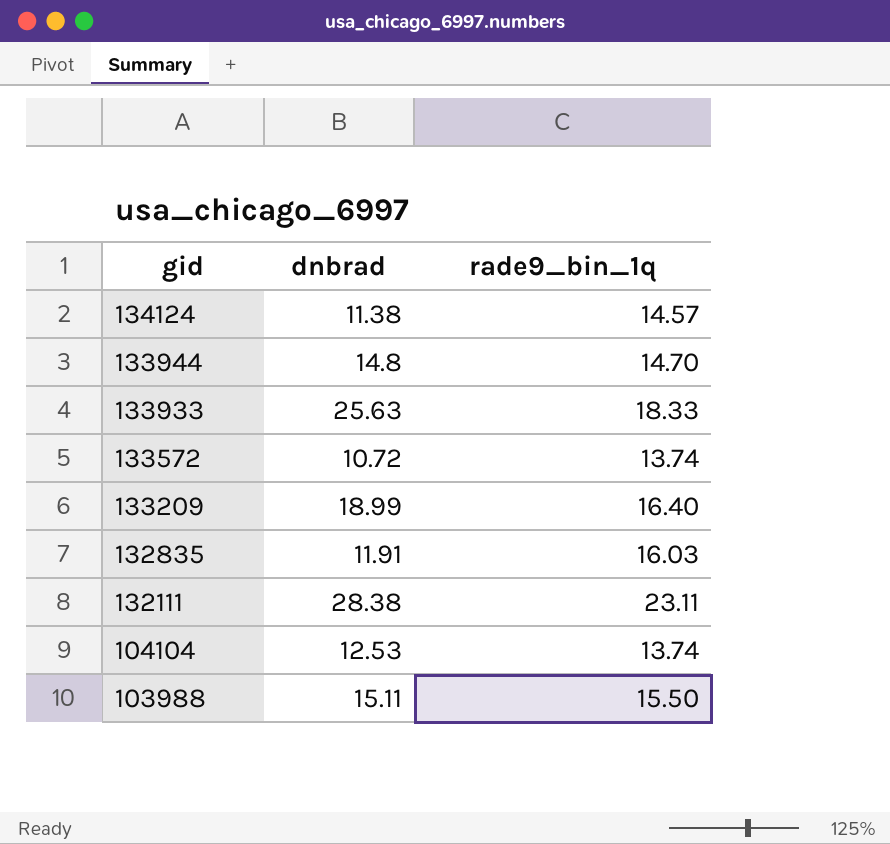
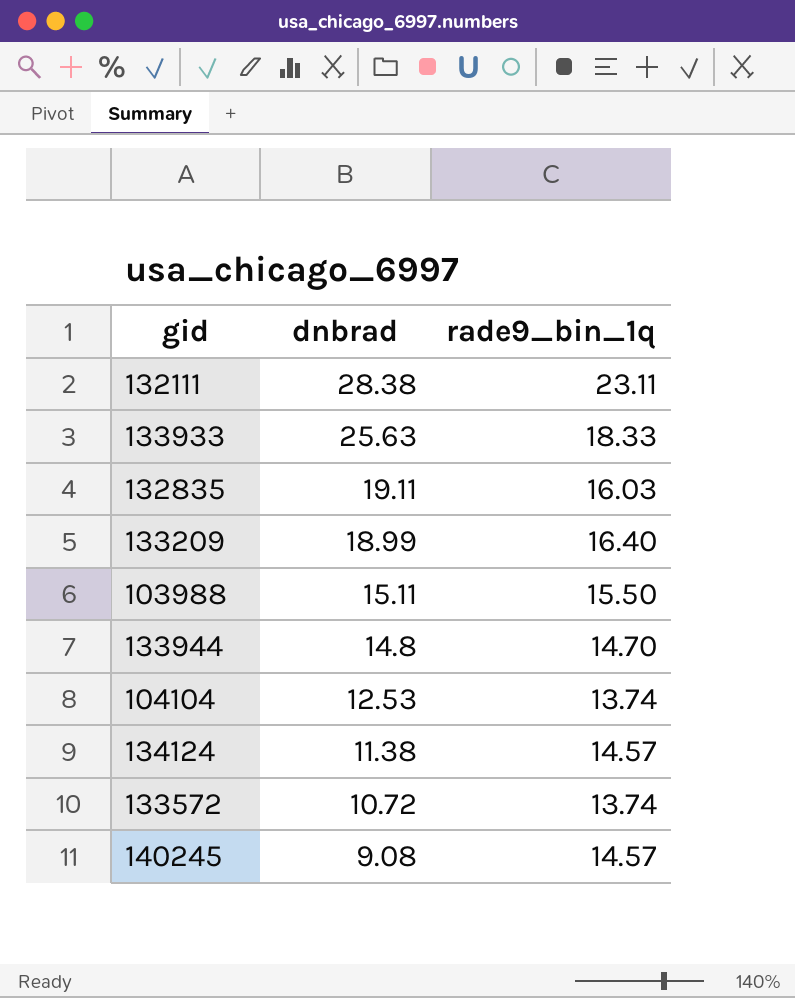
row order: gid descending -> dnbrad descending
132835 | dnbrad: 11.91 -> 19.11
row 140245: none -> 9.08 | 14.57

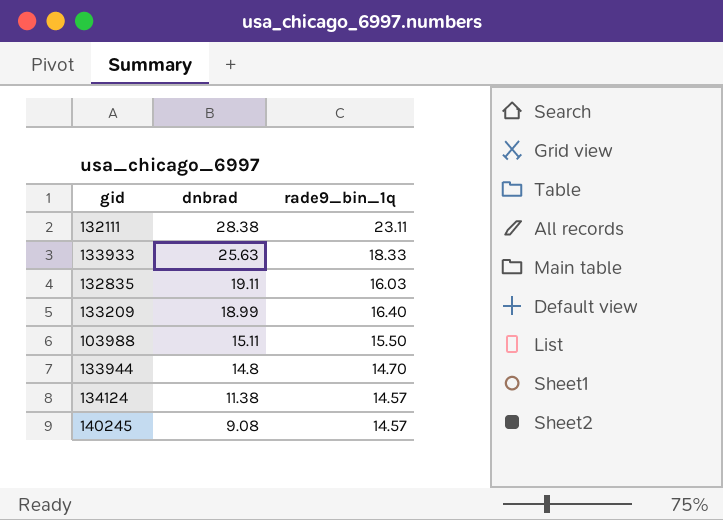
row 104104: 12.53 | 13.74 -> none
row 133572: 10.72 | 13.74 -> none

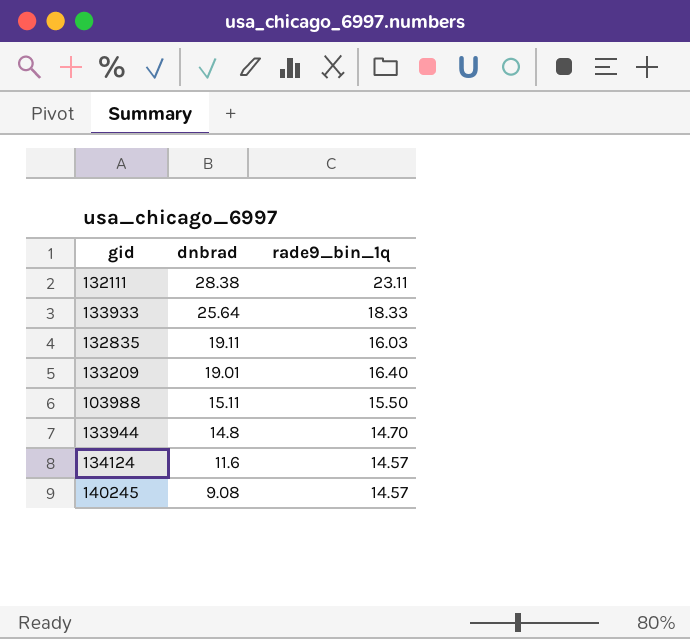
133933 | dnbrad: 25.63 -> 25.64
133209 | dnbrad: 18.99 -> 19.01
134124 | dnbrad: 11.38 -> 11.6

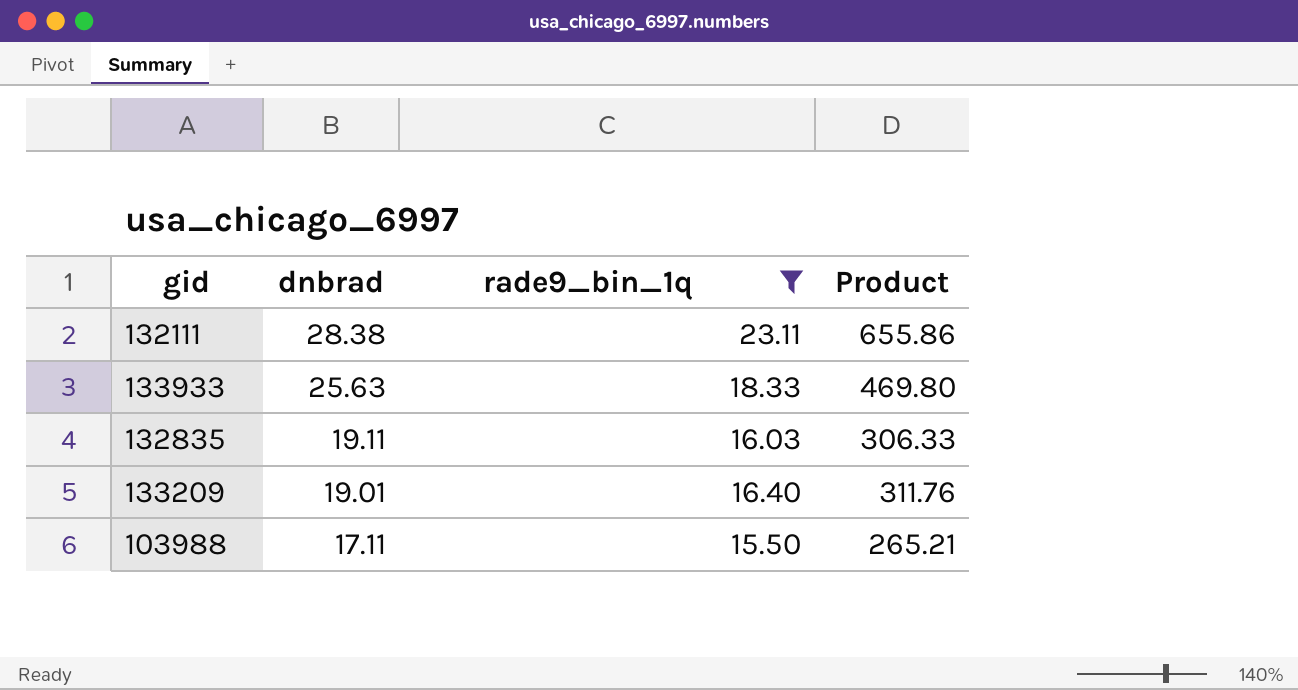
filter: none -> rade9_bin_1q >= 15.50
column Product | formula: none -> [dnbrad] * [rade9_bin_1q]
133933 | dnbrad: 25.64 -> 25.63
103988 | dnbrad: 15.11 -> 17.11

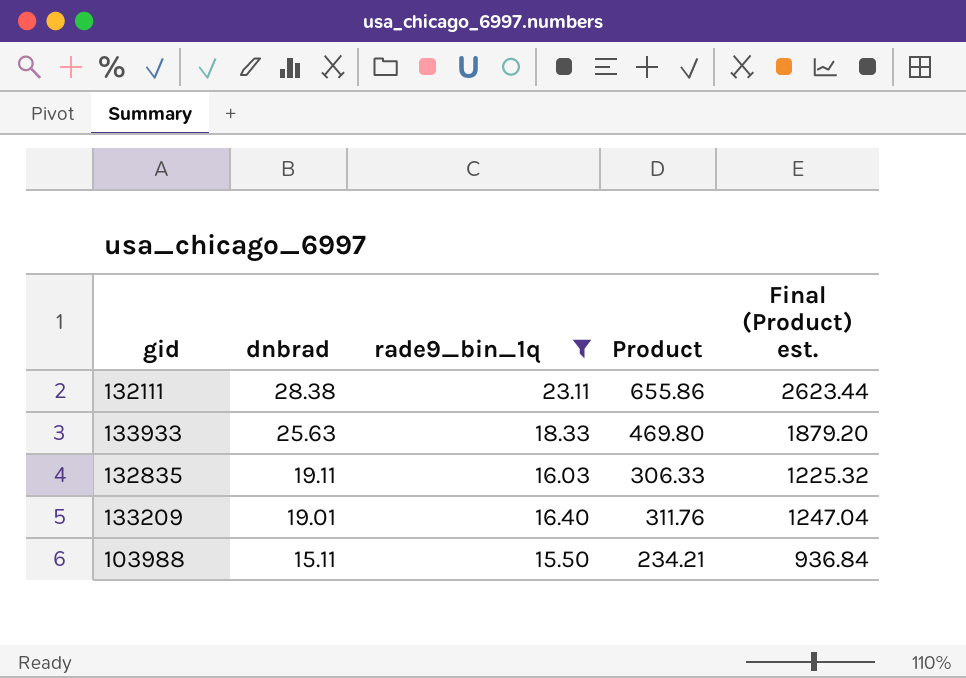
column Final (Product) est. | formula: none -> [Product] * 4
103988 | dnbrad: 17.11 -> 15.11
103988 | Product: 265.21 -> 234.21

